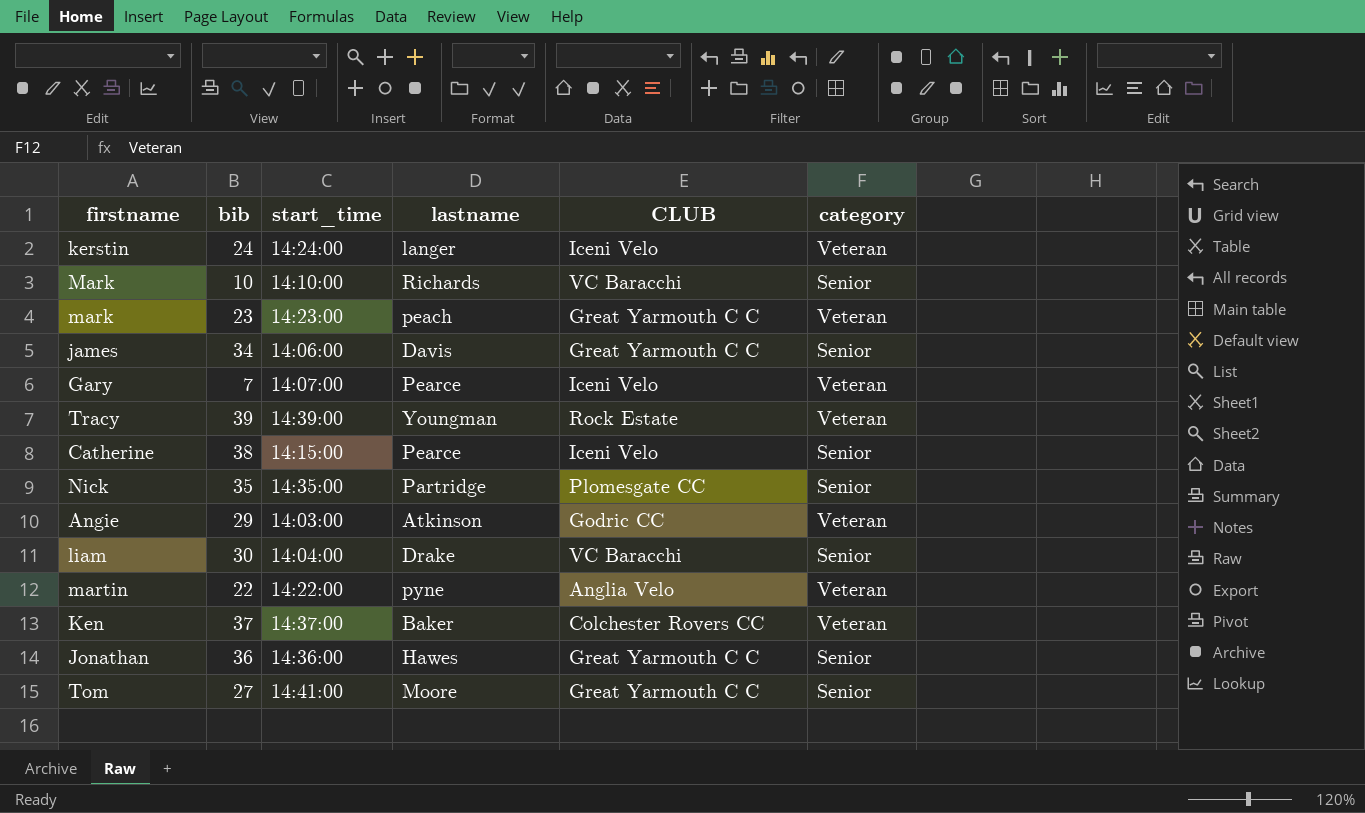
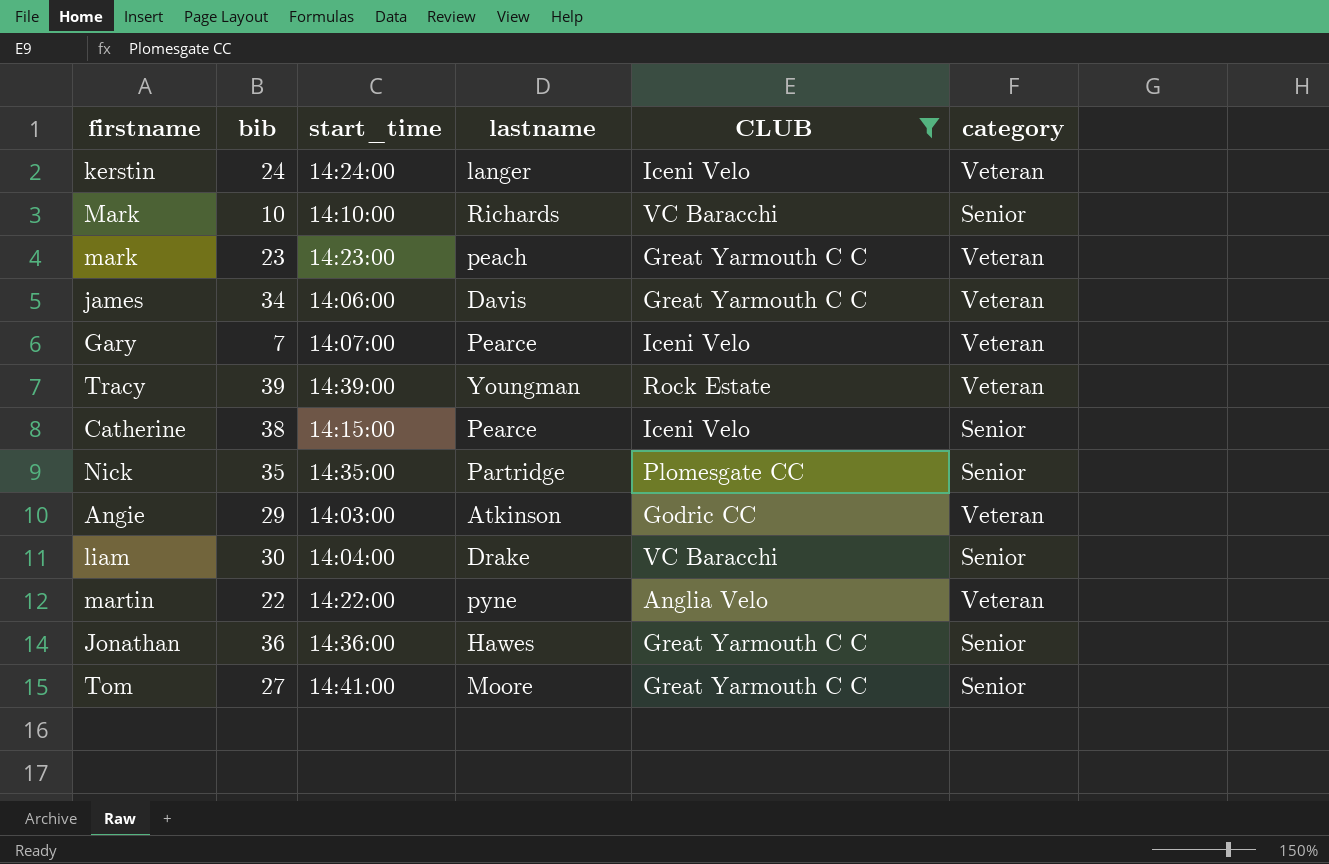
filter: none -> CLUB != Colchester Rovers CC
james | category: Senior -> Veteran

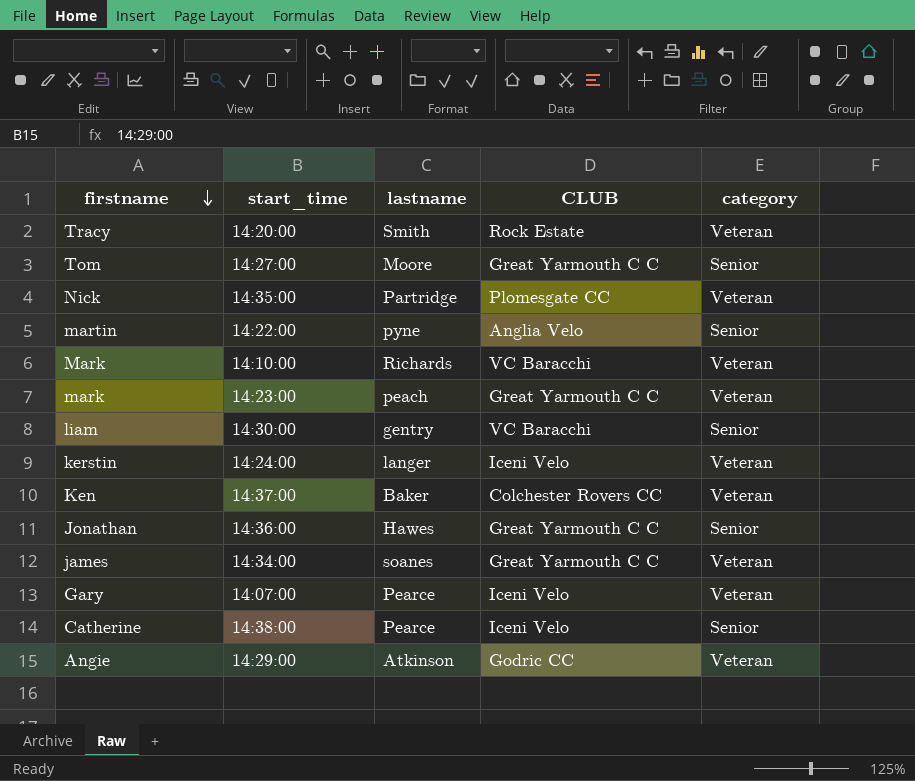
filter: CLUB != Colchester Rovers CC -> none
row order: none -> firstname descending
column bib | position: 2 -> none
Tracy | start_time: 14:39:00 -> 14:20:00
Tracy | lastname: Youngman -> Smith
Tom | start_time: 14:41:00 -> 14:27:00
Nick | category: Senior -> Veteran
martin | category: Veteran -> Senior
Mark | category: Senior -> Veteran
liam | start_time: 14:04:00 -> 14:30:00
liam | lastname: Drake -> gentry
james | start_time: 14:06:00 -> 14:34:00
james | lastname: Davis -> soanes
Catherine | start_time: 14:15:00 -> 14:38:00
Angie | start_time: 14:03:00 -> 14:29:00

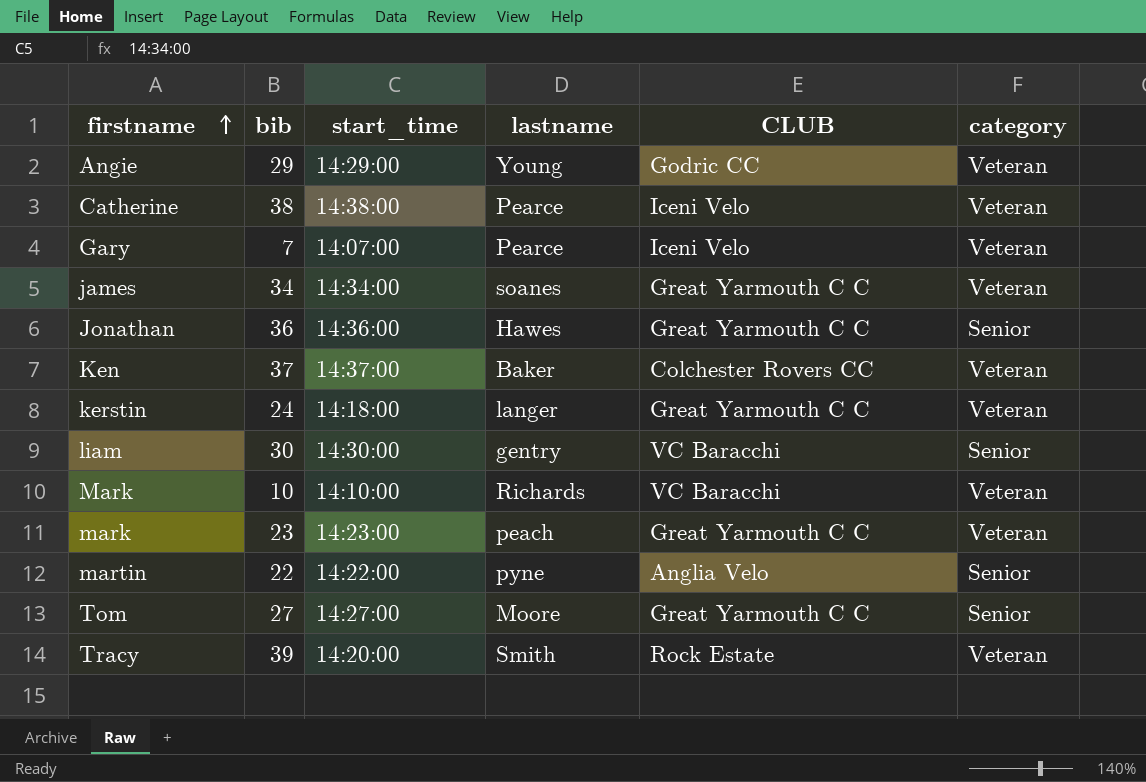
row order: firstname descending -> firstname ascending
column bib | position: none -> 2
row Nick: 14:35:00 | Partridge | Plomesgate CC | Veteran -> none
Angie | lastname: Atkinson -> Young
Catherine | category: Senior -> Veteran
kerstin | start_time: 14:24:00 -> 14:18:00
kerstin | CLUB: Iceni Velo -> Great Yarmouth C C

